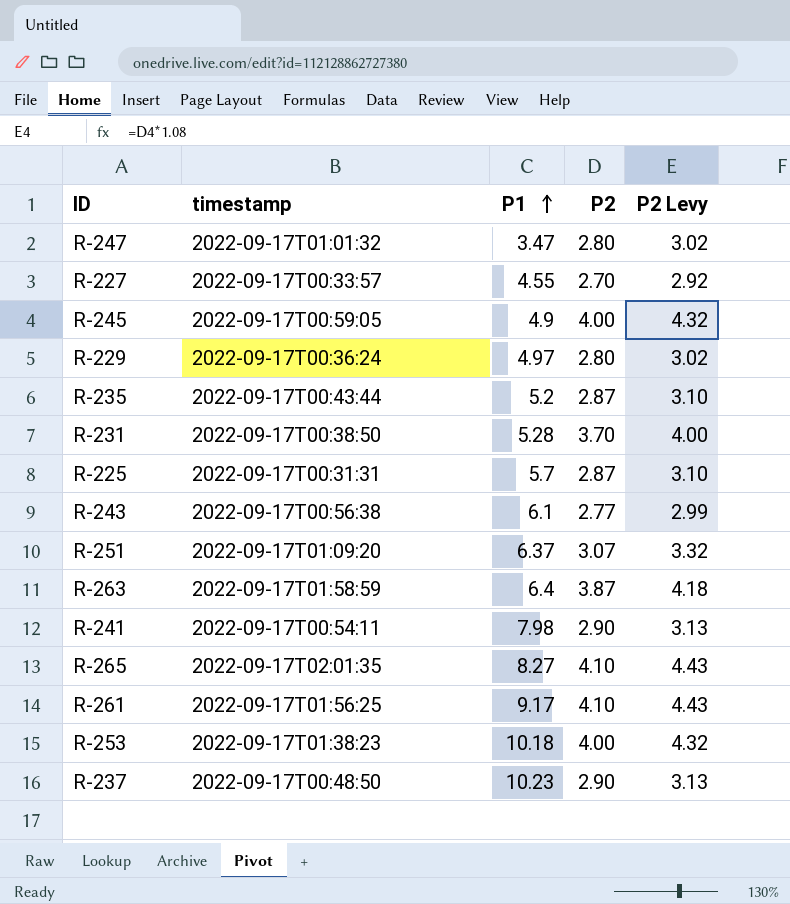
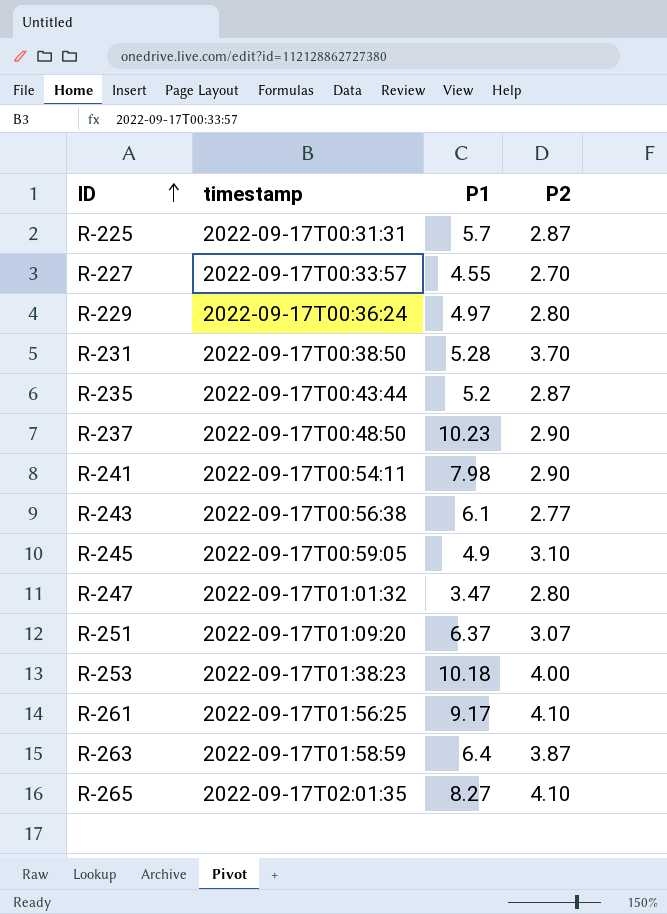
row order: P1 ascending -> ID ascending
column P2 Levy | formula: [P2] * 1.08 -> none
R-245 | P2: 4.00 -> 3.10

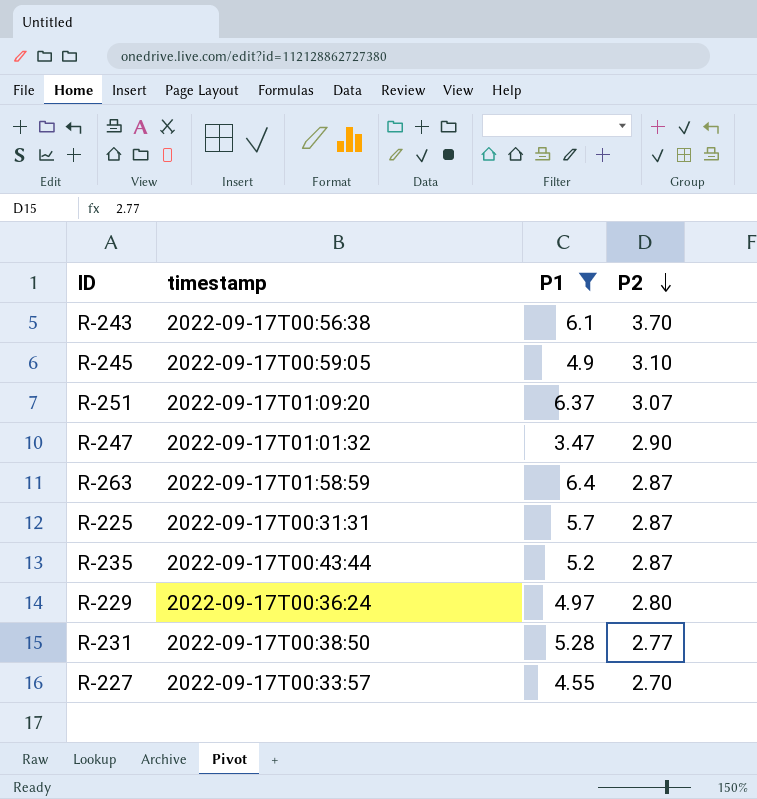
filter: none -> P1 <= 6.4
row order: ID ascending -> P2 descending
R-243 | P2: 2.77 -> 3.70
R-247 | P2: 2.80 -> 2.90
R-263 | P2: 3.87 -> 2.87
R-231 | P2: 3.70 -> 2.77

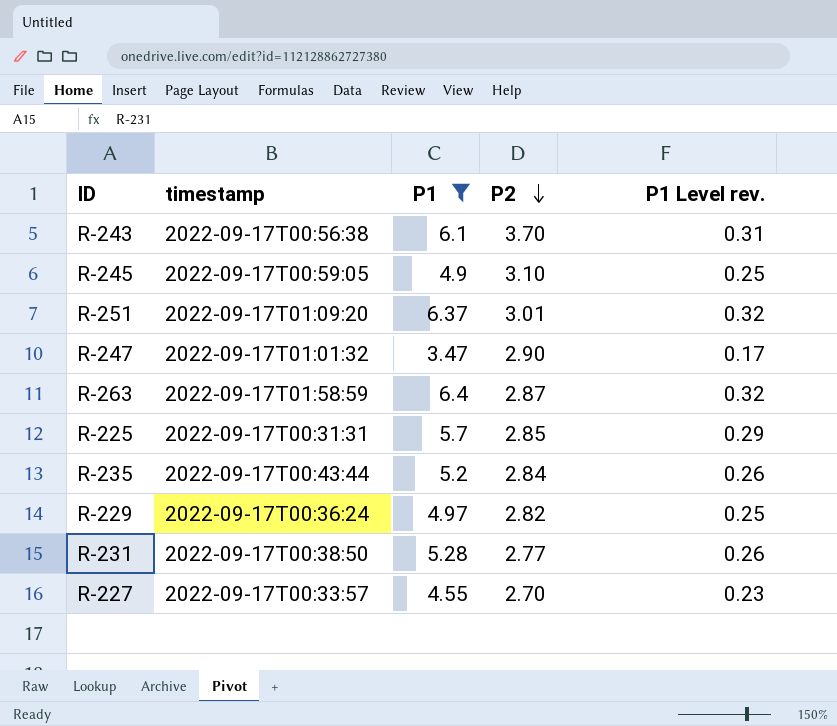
column P1 Level rev. | formula: none -> [P1] * 0.05
R-251 | P2: 3.07 -> 3.01
R-225 | P2: 2.87 -> 2.85
R-235 | P2: 2.87 -> 2.84
R-229 | P2: 2.80 -> 2.82

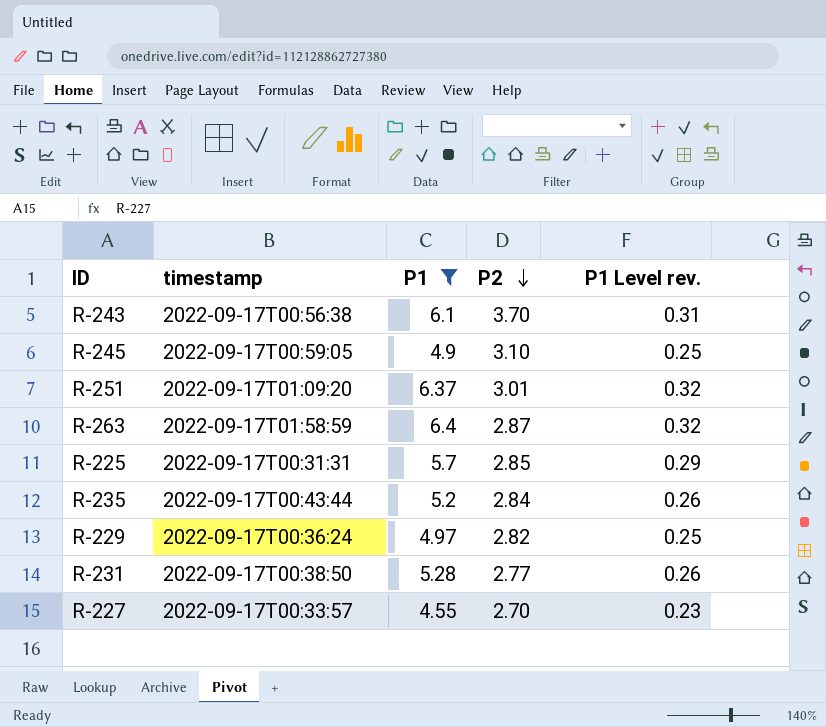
row R-247: 2022-09-17T01:01:32 | 3.47 | 2.90 | 0.17 -> none

